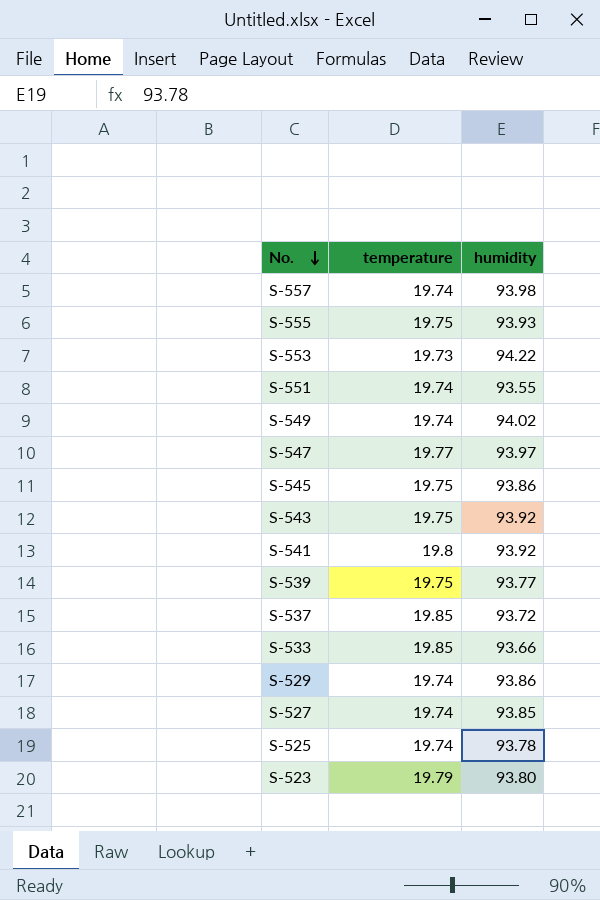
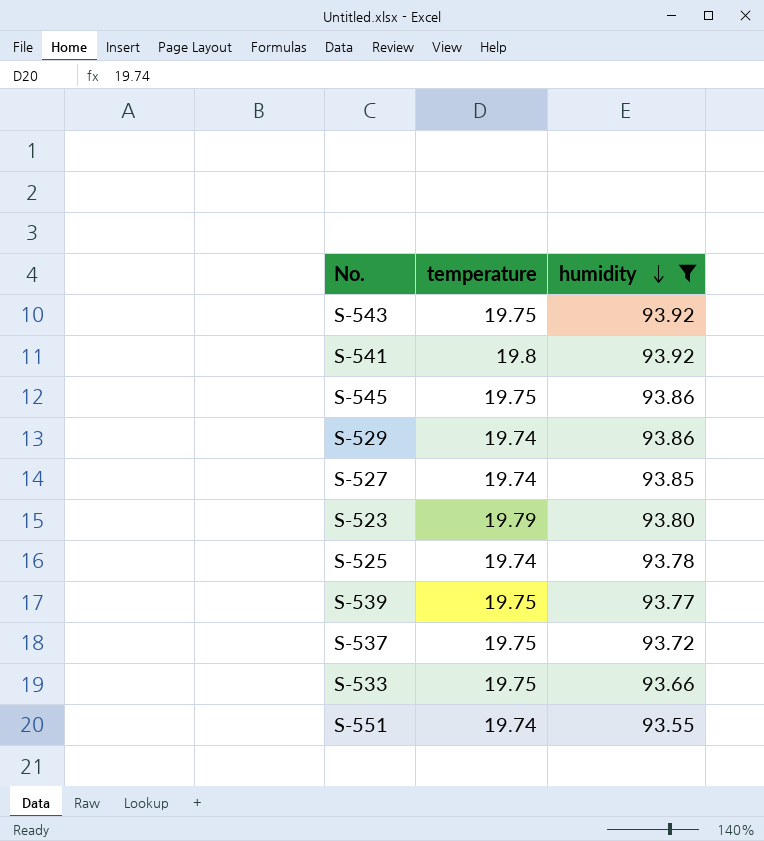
filter: none -> humidity <= 93.92
row order: No. descending -> humidity descending
S-537 | temperature: 19.85 -> 19.75
S-533 | temperature: 19.85 -> 19.75

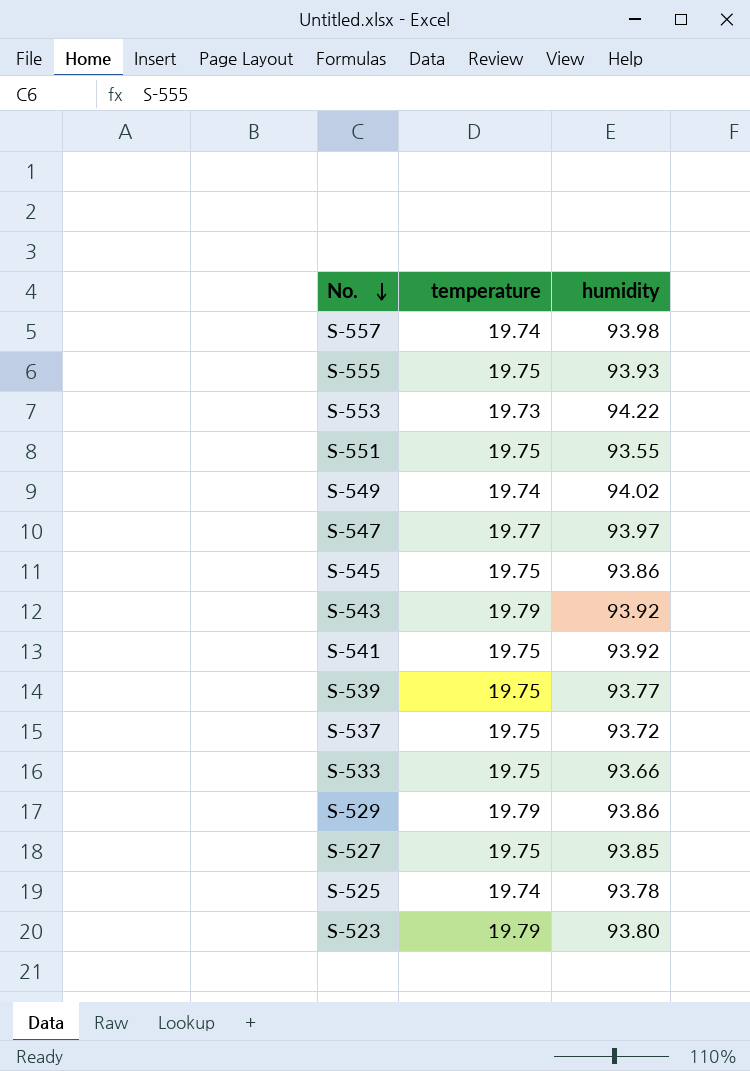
filter: humidity <= 93.92 -> none
row order: humidity descending -> No. descending
S-551 | temperature: 19.74 -> 19.75
S-543 | temperature: 19.75 -> 19.79
S-541 | temperature: 19.8 -> 19.75
S-529 | temperature: 19.74 -> 19.79
S-527 | temperature: 19.74 -> 19.75

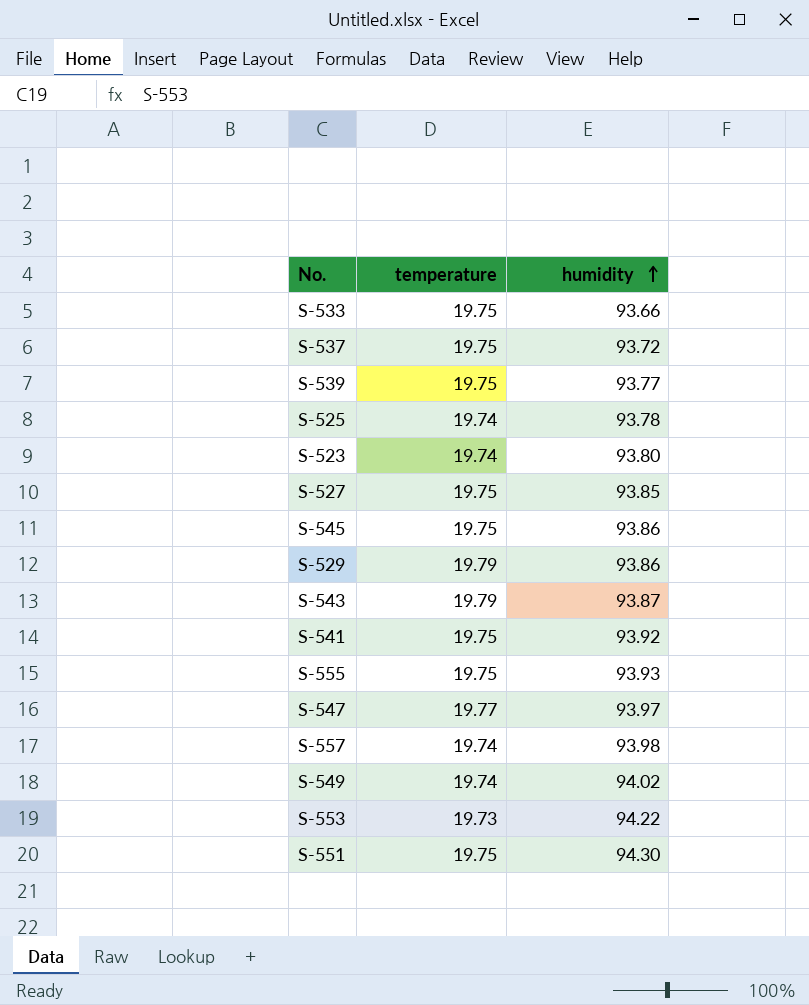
row order: No. descending -> humidity ascending
S-523 | temperature: 19.79 -> 19.74
S-543 | humidity: 93.92 -> 93.87
S-551 | humidity: 93.55 -> 94.30

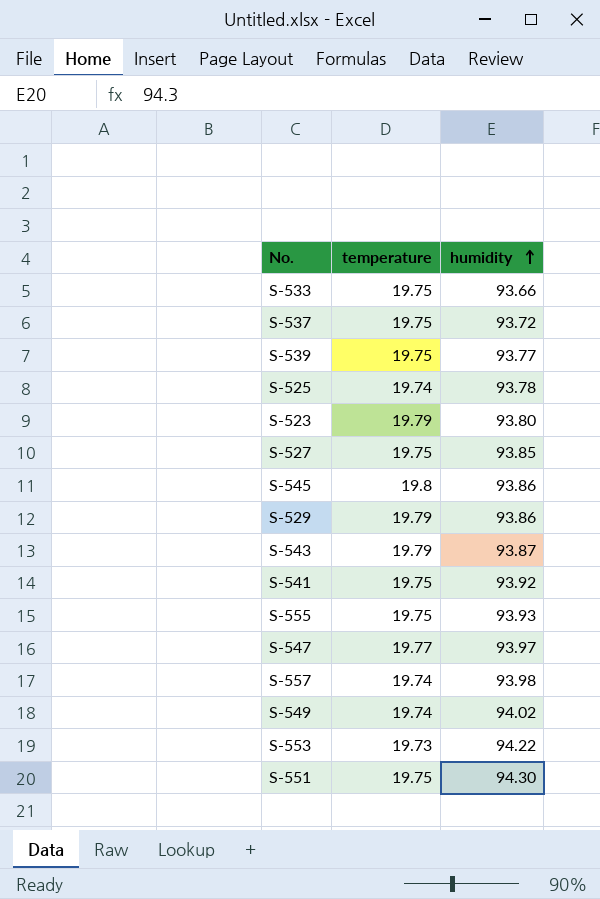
S-523 | temperature: 19.74 -> 19.79
S-545 | temperature: 19.75 -> 19.8

